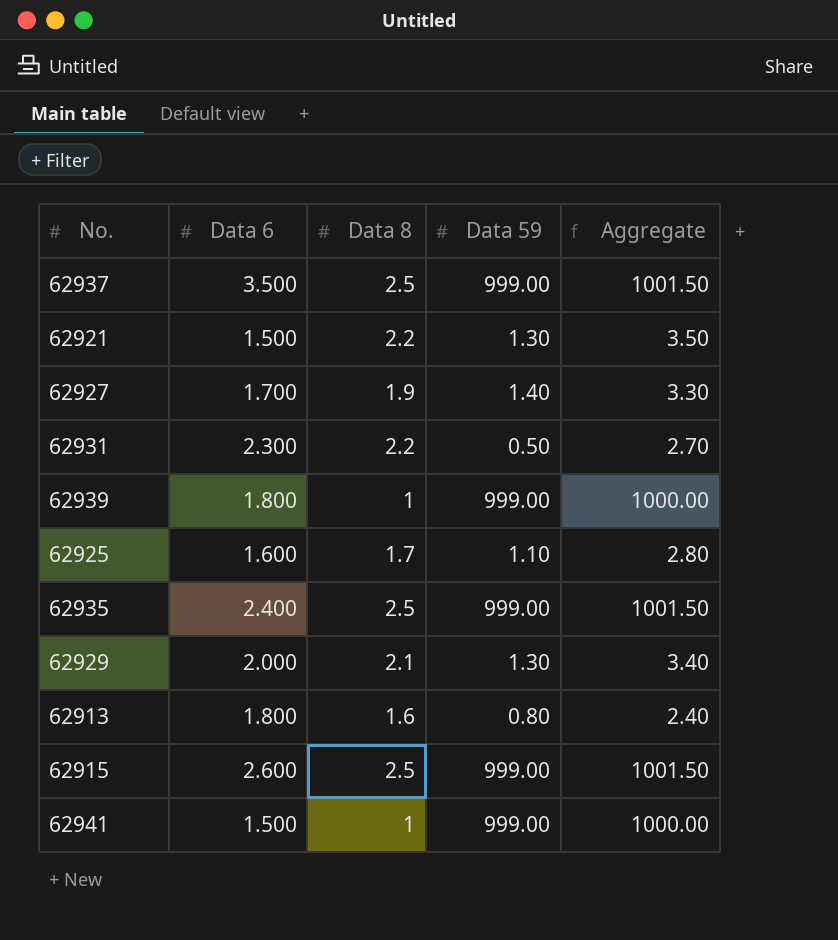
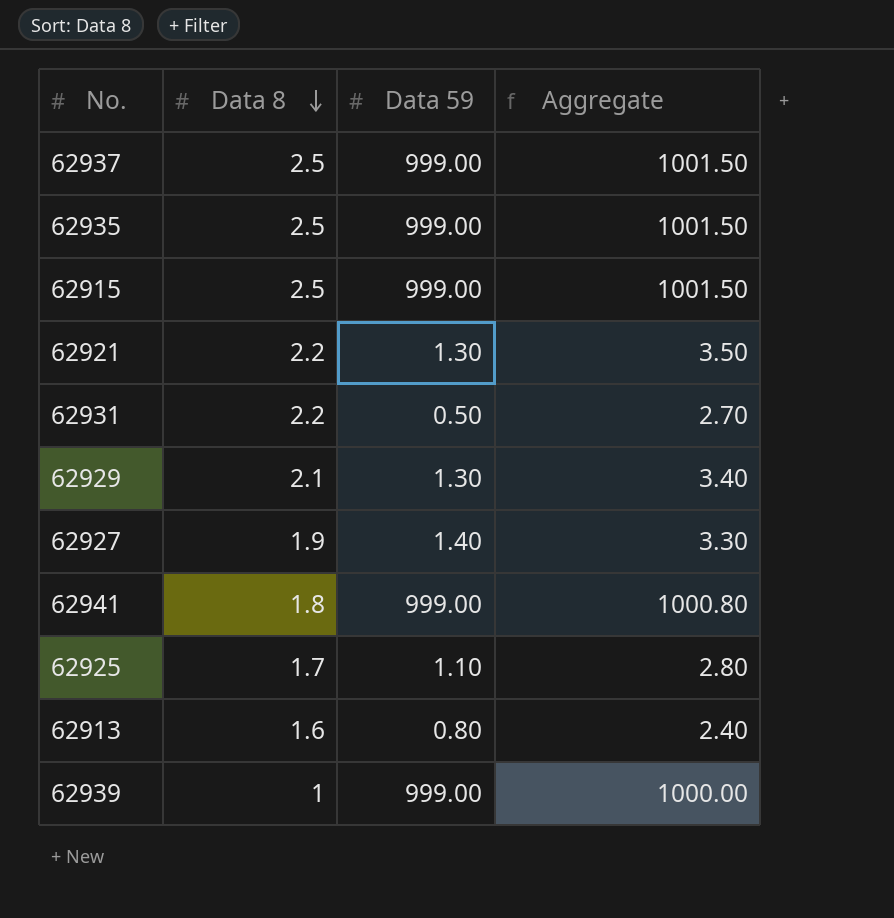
row order: none -> Data 8 descending
column Data 6 | position: 2 -> none
62941 | Data 8: 1 -> 1.8
62941 | Aggregate: 1000.00 -> 1000.80

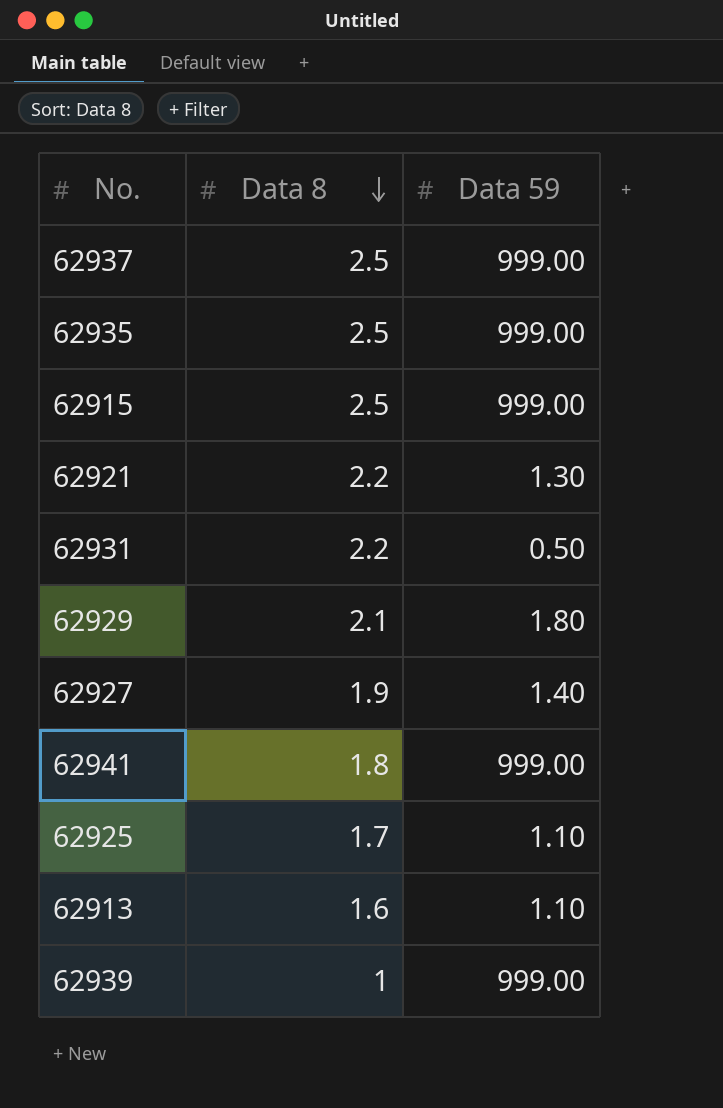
column Aggregate | formula: [Data 8] + [Data 59] -> none
62929 | Data 59: 1.30 -> 1.80
62913 | Data 59: 0.80 -> 1.10

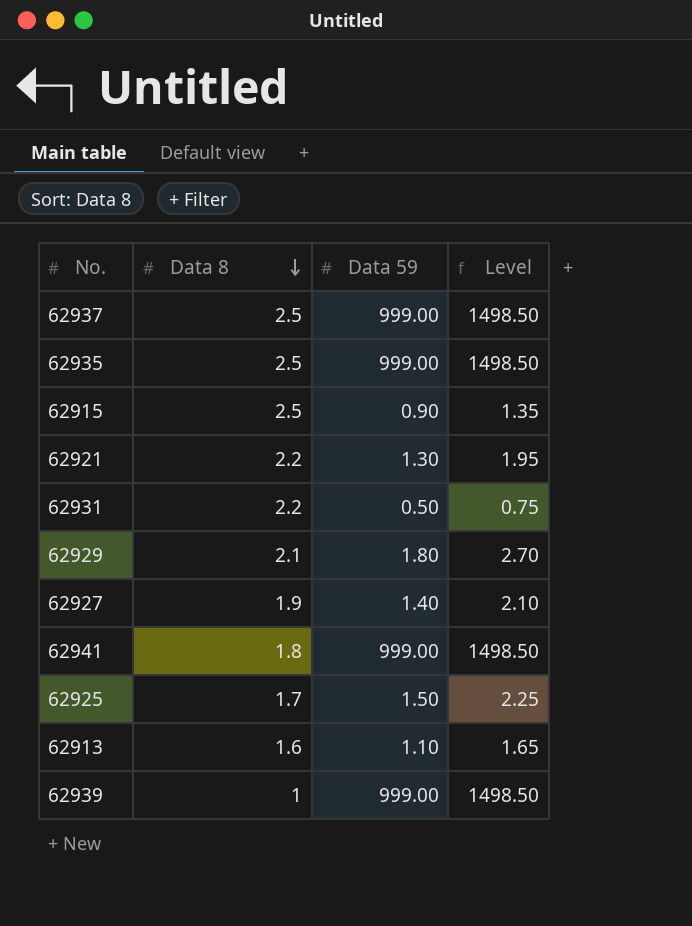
column Level | formula: none -> [Data 59] * 1.5
62915 | Data 59: 999.00 -> 0.90
62925 | Data 59: 1.10 -> 1.50

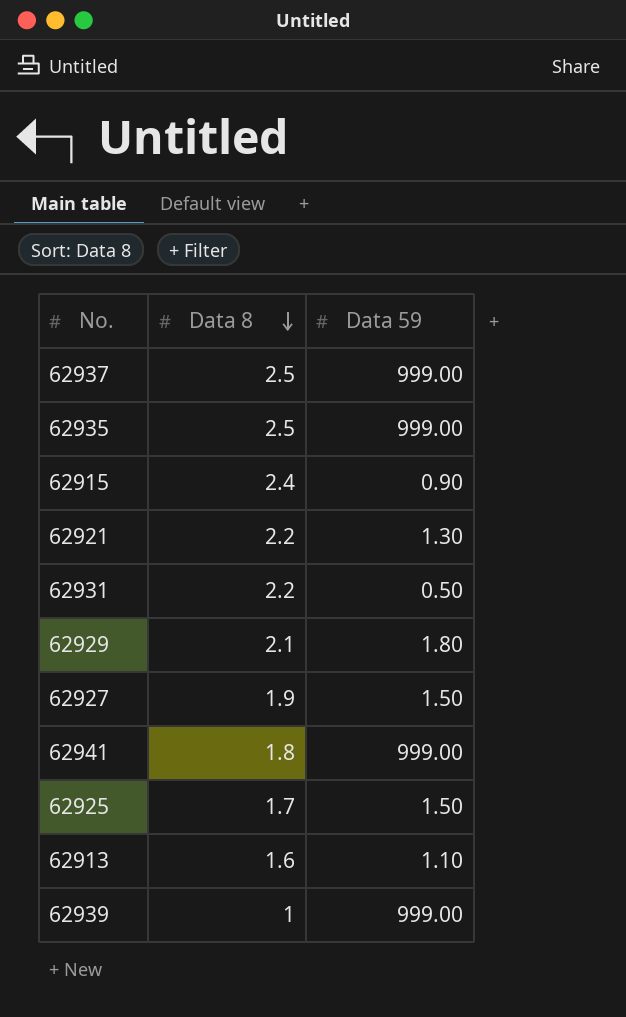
column Level | formula: [Data 59] * 1.5 -> none
62915 | Data 8: 2.5 -> 2.4
62927 | Data 59: 1.40 -> 1.50

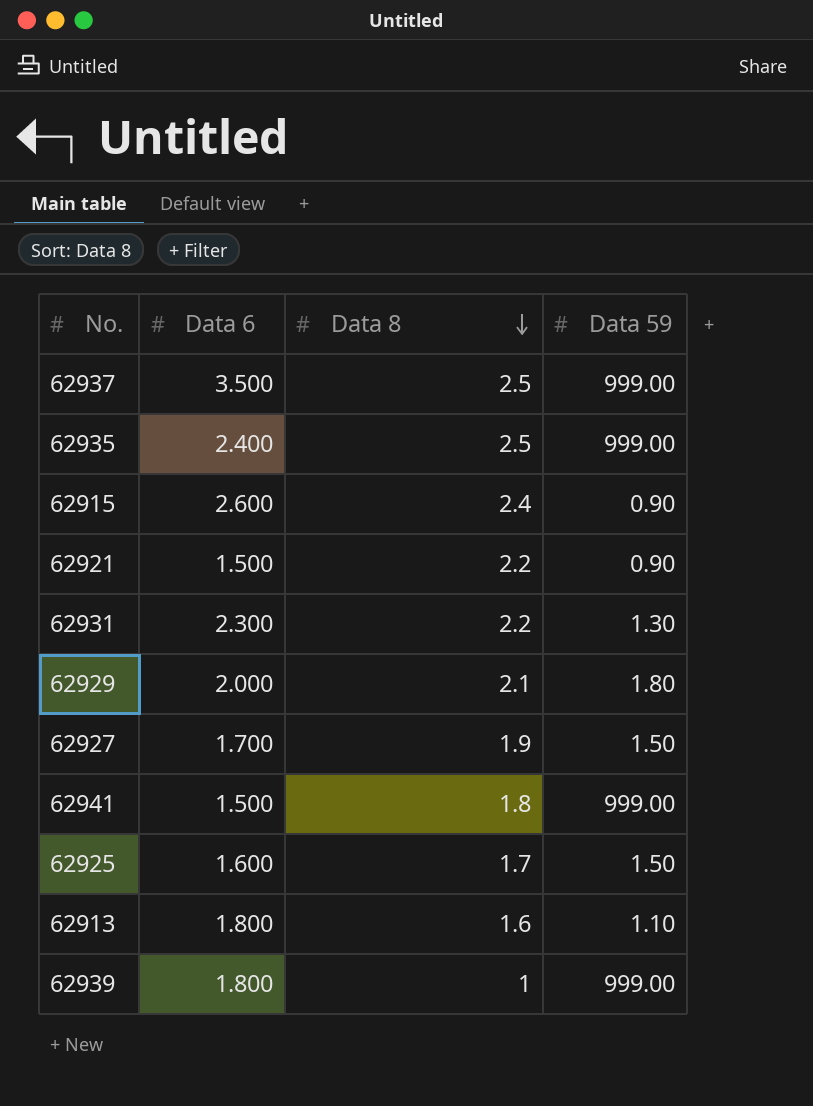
column Data 6 | position: none -> 2
62921 | Data 59: 1.30 -> 0.90
62931 | Data 59: 0.50 -> 1.30

